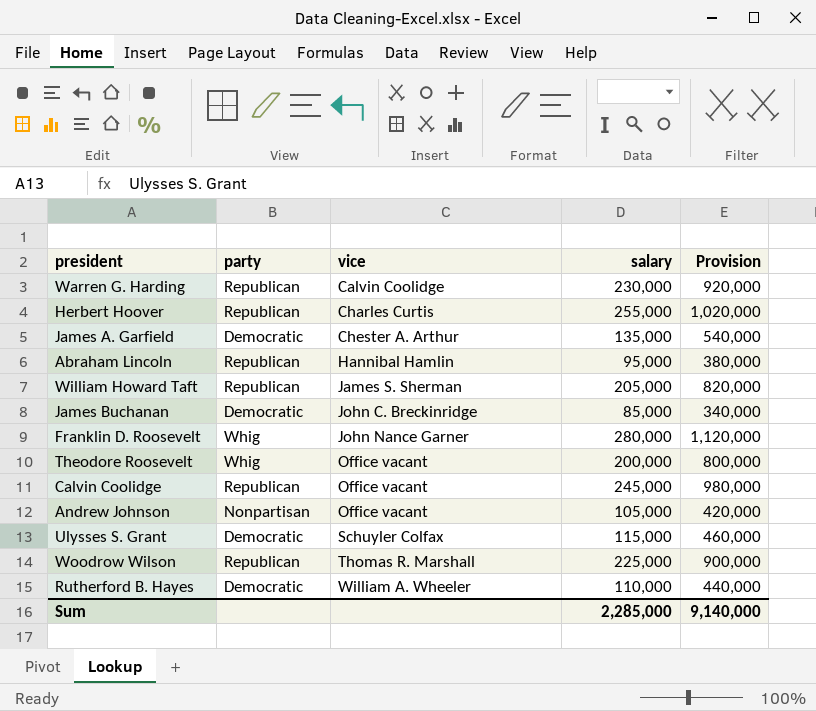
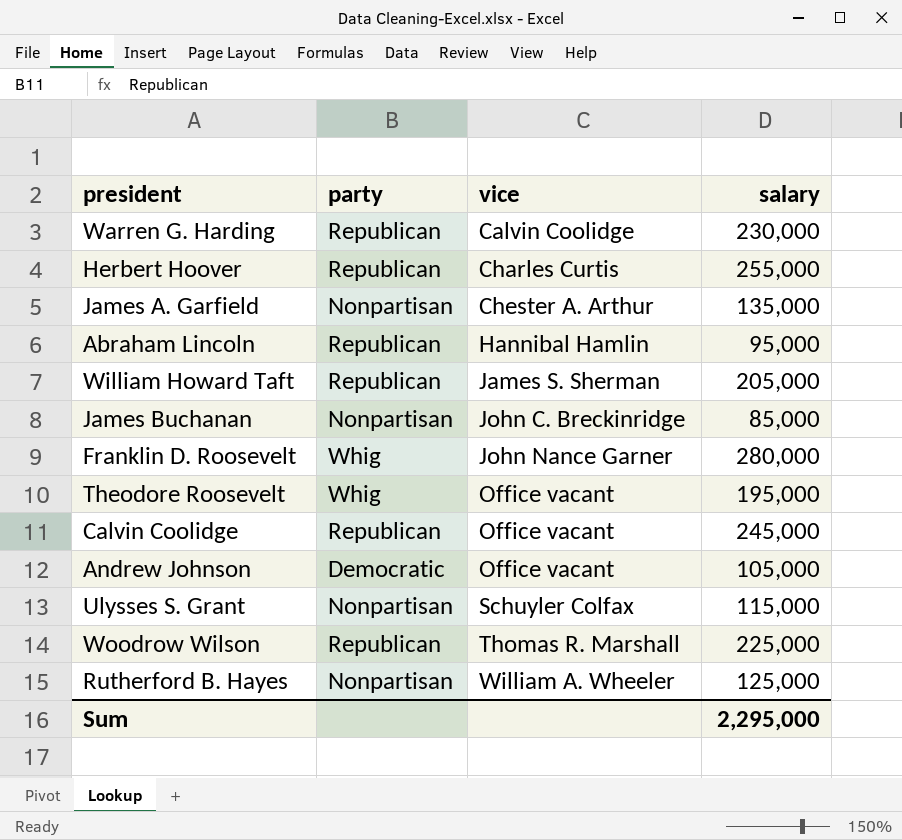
column Provision | formula: [salary] * 4 -> none
James A. Garfield | party: Democratic -> Nonpartisan
James Buchanan | party: Democratic -> Nonpartisan
Theodore Roosevelt | salary: 200,000 -> 195,000
Andrew Johnson | party: Nonpartisan -> Democratic
Ulysses S. Grant | party: Democratic -> Nonpartisan
Rutherford B. Hayes | party: Democratic -> Nonpartisan
Rutherford B. Hayes | salary: 110,000 -> 125,000
Sum | salary: 2,285,000 -> 2,295,000

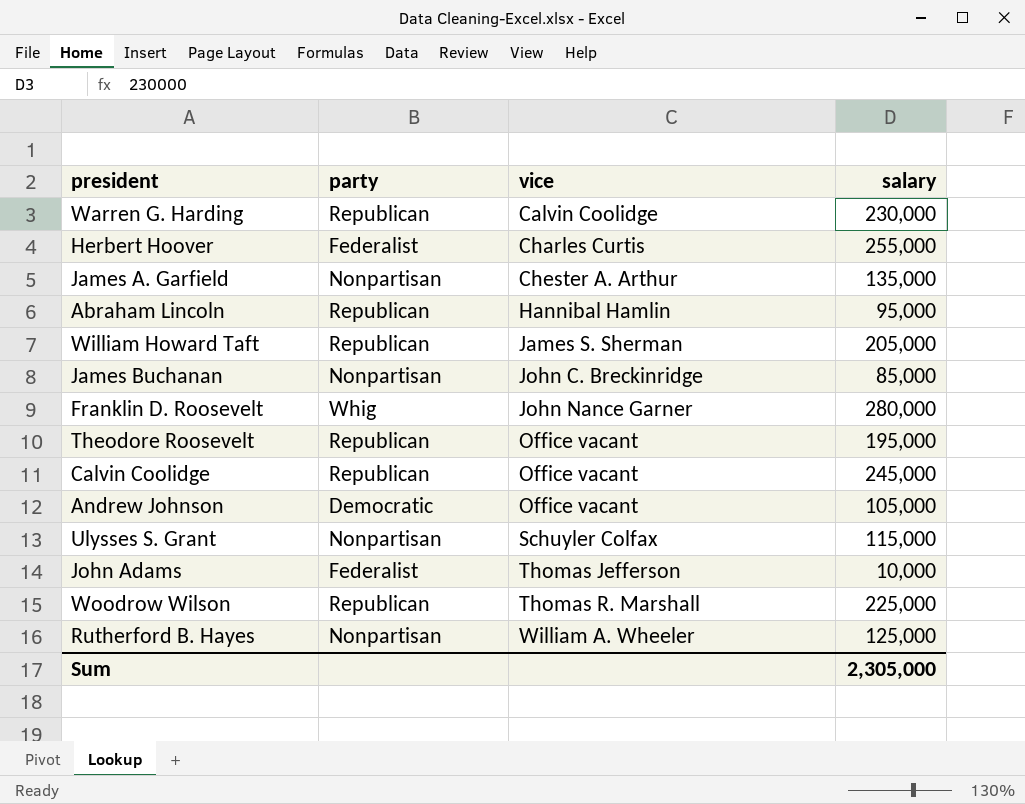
Herbert Hoover | party: Republican -> Federalist
Theodore Roosevelt | party: Whig -> Republican
row John Adams: none -> Federalist | Thomas Jefferson | 10,000
Sum | salary: 2,295,000 -> 2,305,000

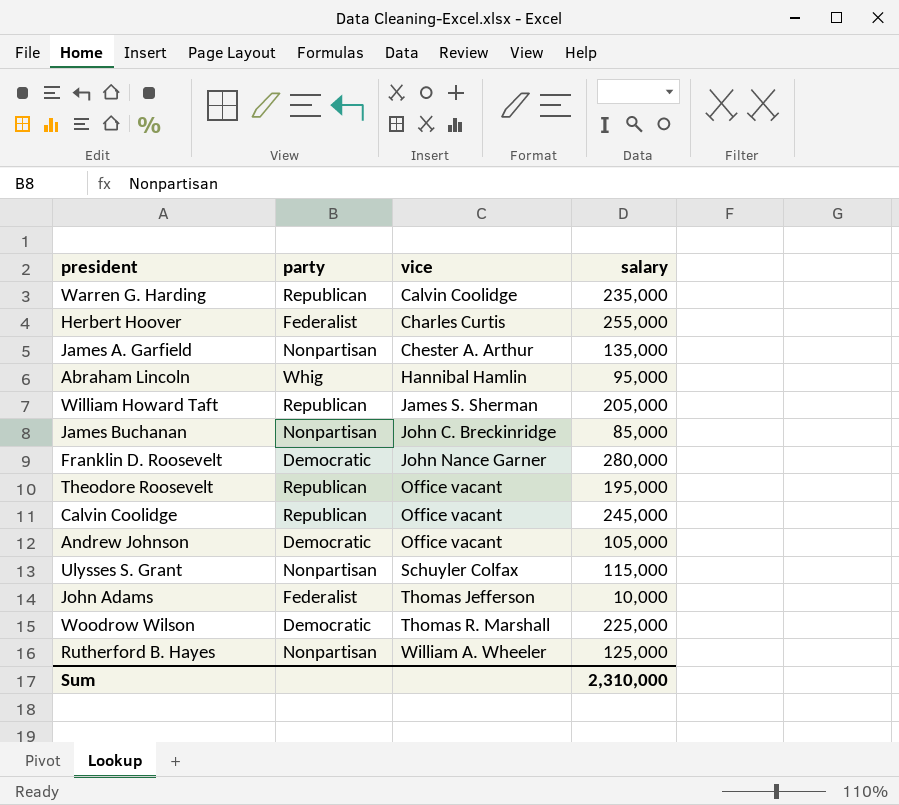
Warren G. Harding | salary: 230,000 -> 235,000
Abraham Lincoln | party: Republican -> Whig
Franklin D. Roosevelt | party: Whig -> Democratic
Woodrow Wilson | party: Republican -> Democratic
Sum | salary: 2,305,000 -> 2,310,000

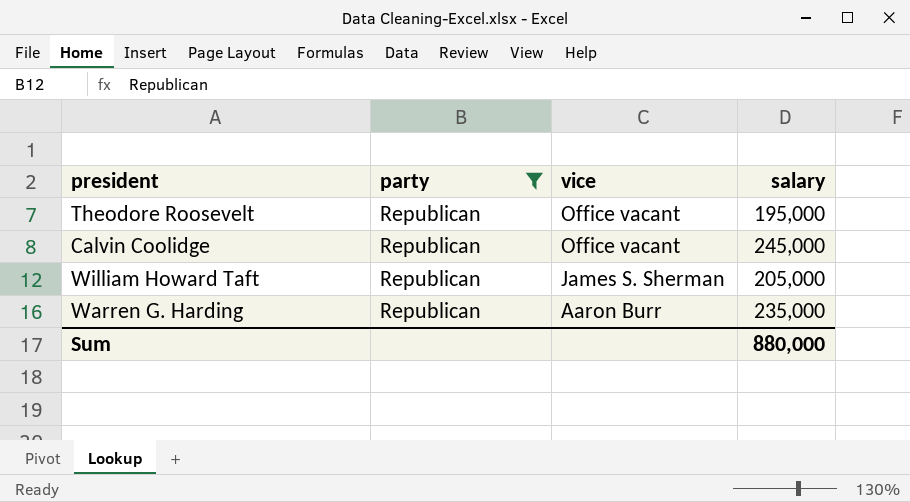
filter: none -> party = Republican
row order: vice ascending -> vice descending
Warren G. Harding | vice: Calvin Coolidge -> Aaron Burr
Sum | salary: 2,310,000 -> 880,000

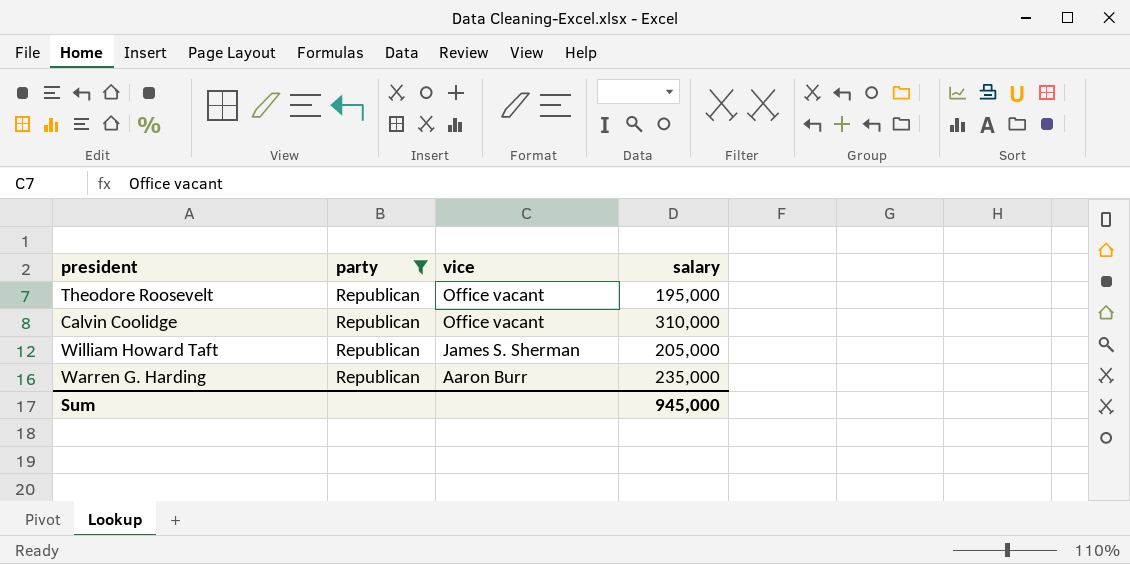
Calvin Coolidge | salary: 245,000 -> 310,000
Sum | salary: 880,000 -> 945,000

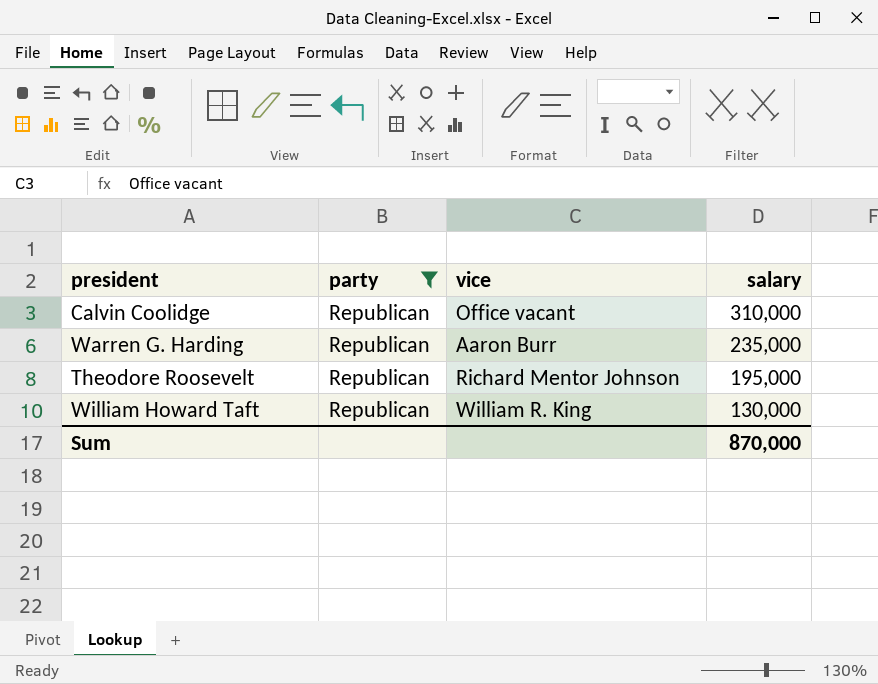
row order: vice descending -> salary descending
Theodore Roosevelt | vice: Office vacant -> Richard Mentor Johnson
William Howard Taft | vice: James S. Sherman -> William R. King
William Howard Taft | salary: 205,000 -> 130,000
Sum | salary: 945,000 -> 870,000

